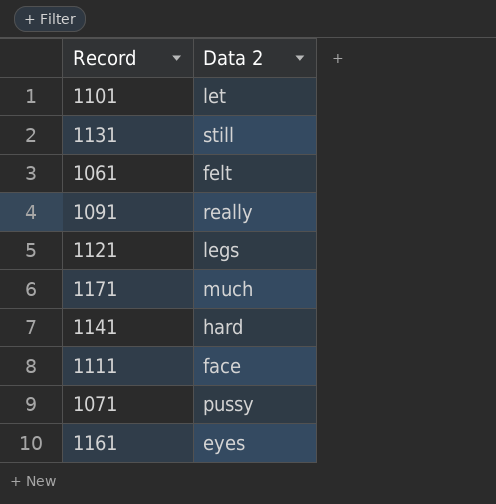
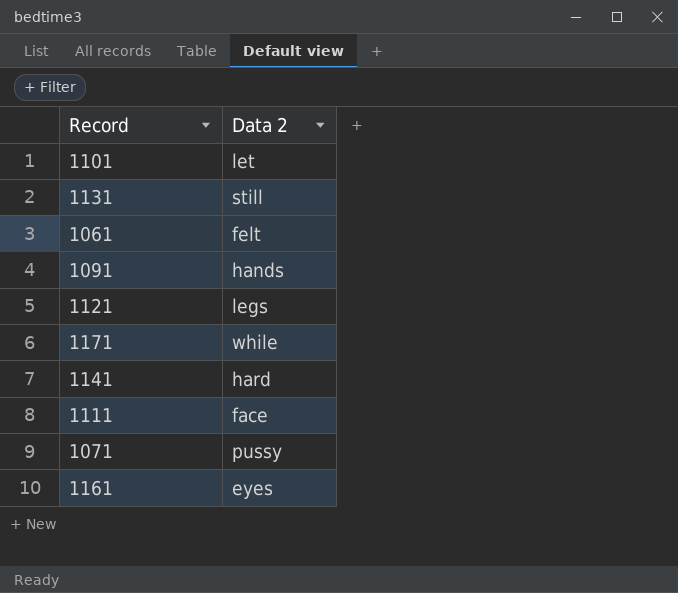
1091 | Data 2: really -> hands
1171 | Data 2: much -> while

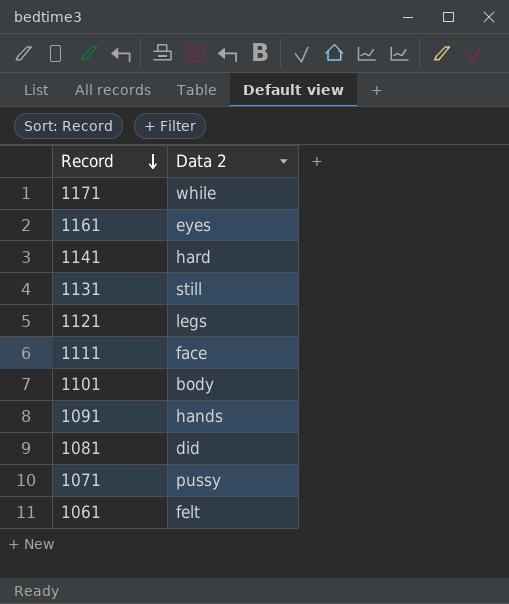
row order: none -> Record descending
1101 | Data 2: let -> body
row 1081: none -> did

